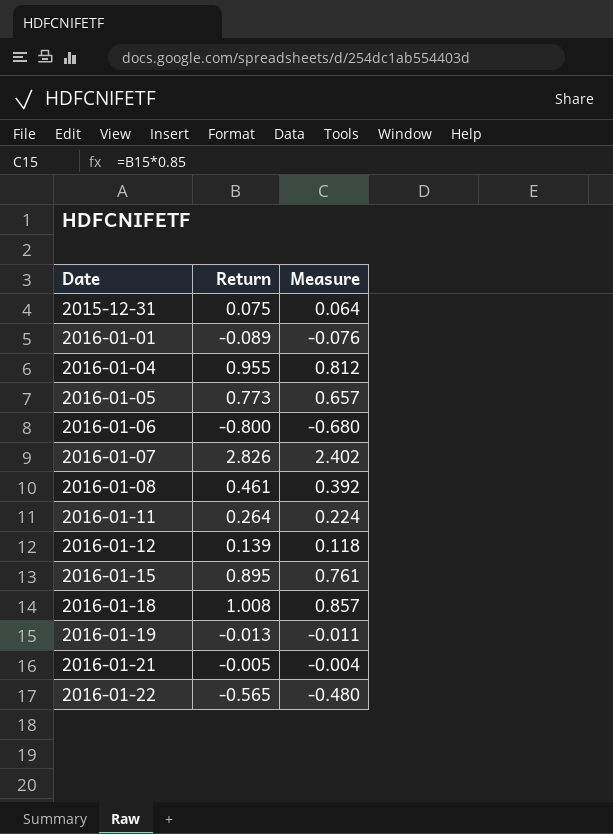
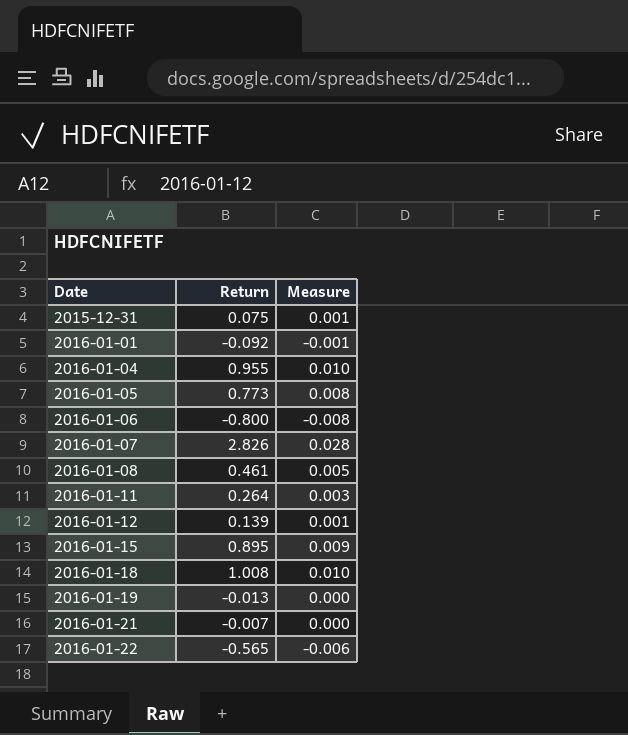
column Measure | formula: [Return] * 0.85 -> [Return] * 0.01
2016-01-01 | Return: -0.089 -> -0.092
2016-01-21 | Return: -0.005 -> -0.007

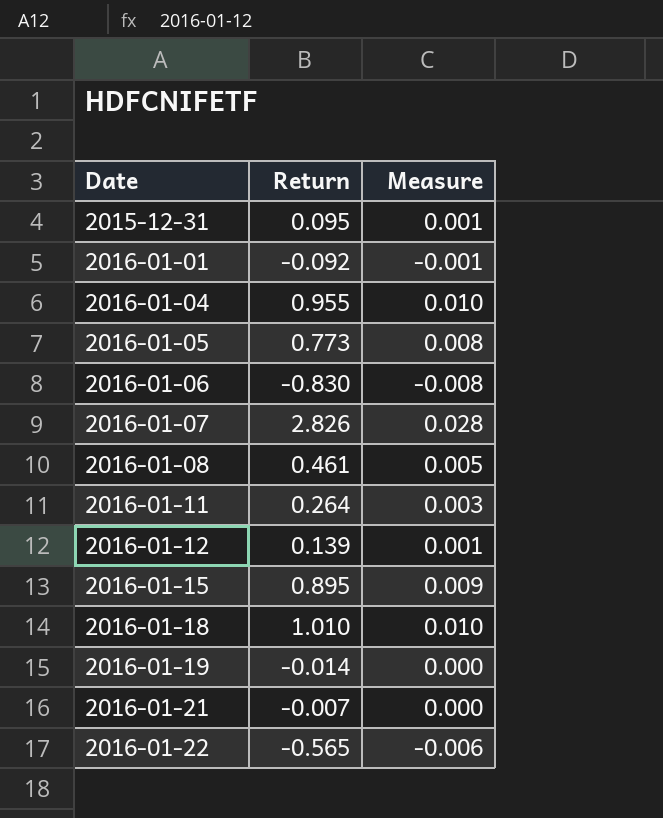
2015-12-31 | Return: 0.075 -> 0.095
2016-01-06 | Return: -0.800 -> -0.830
2016-01-18 | Return: 1.008 -> 1.010
2016-01-19 | Return: -0.013 -> -0.014

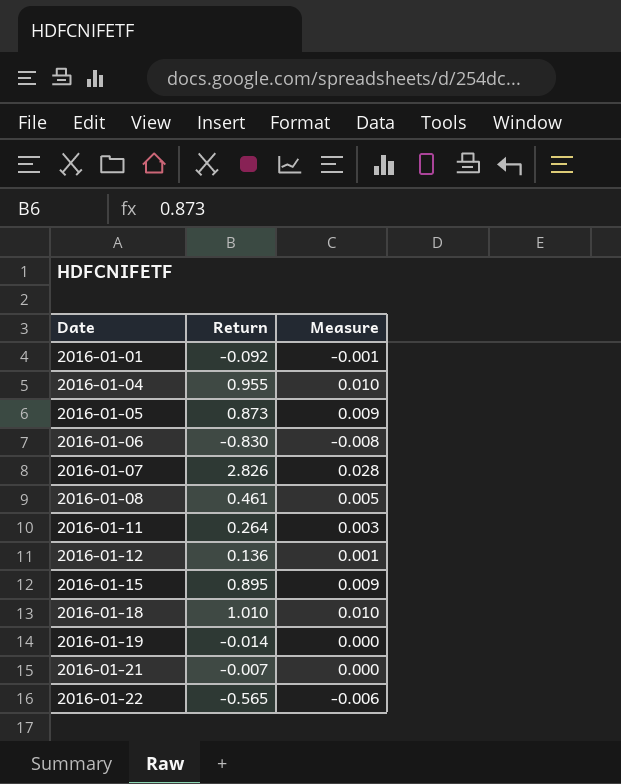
row 2015-12-31: 0.095 | 0.001 -> none
2016-01-05 | Return: 0.773 -> 0.873
2016-01-05 | Measure: 0.008 -> 0.009
2016-01-12 | Return: 0.139 -> 0.136

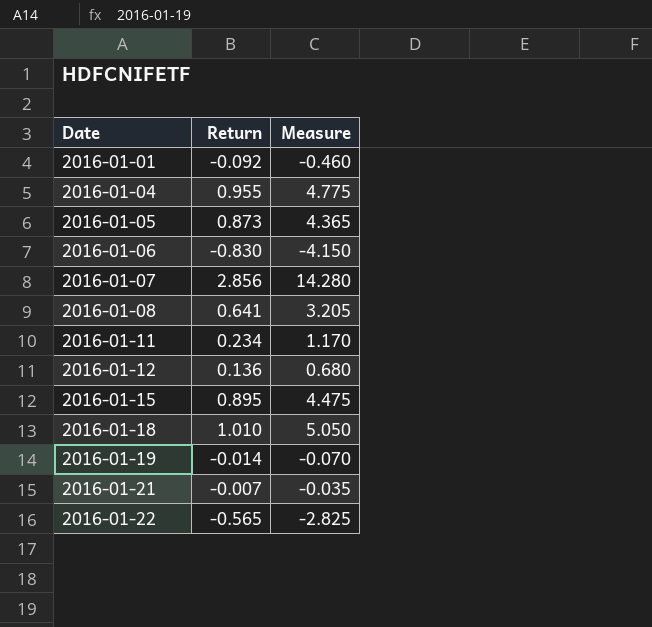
column Measure | formula: [Return] * 0.01 -> [Return] * 5
2016-01-07 | Return: 2.826 -> 2.856
2016-01-08 | Return: 0.461 -> 0.641
2016-01-11 | Return: 0.264 -> 0.234

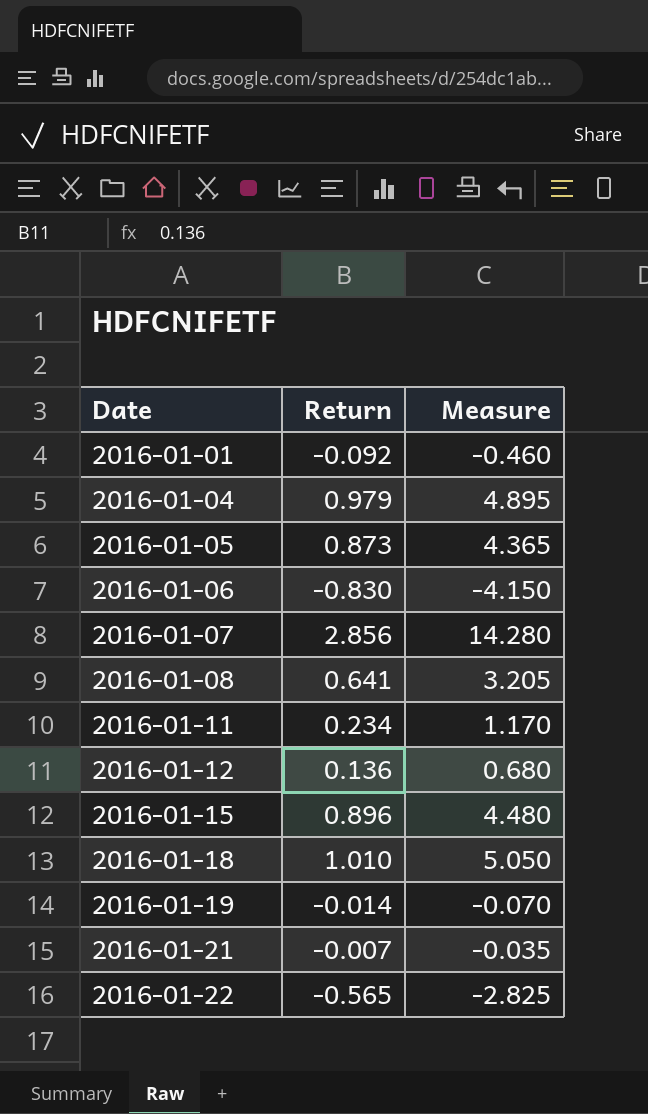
2016-01-04 | Return: 0.955 -> 0.979
2016-01-04 | Measure: 4.775 -> 4.895
2016-01-15 | Return: 0.895 -> 0.896
2016-01-15 | Measure: 4.475 -> 4.480

